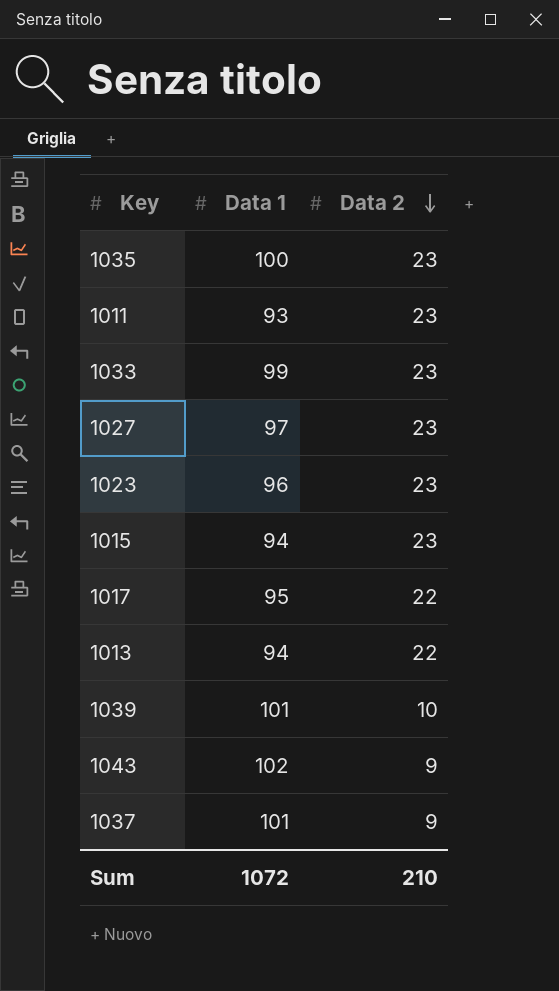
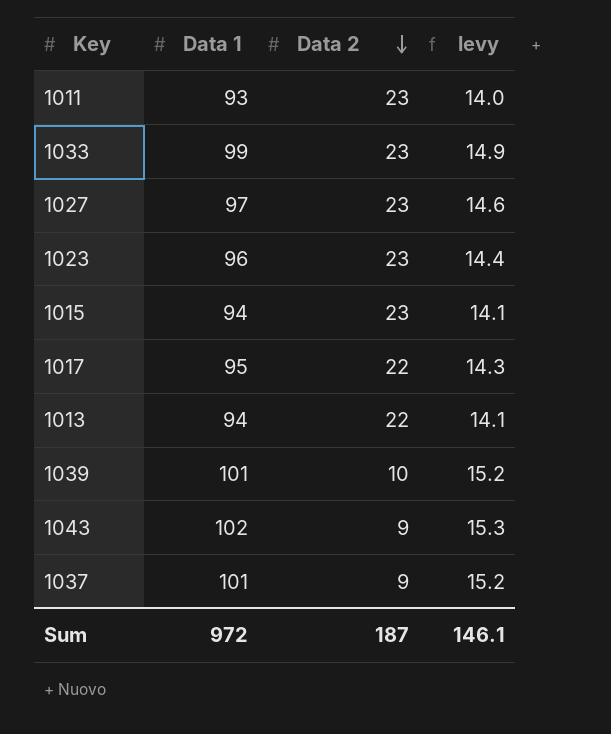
column levy | formula: none -> [Data 1] * 0.15
row 1035: 100 | 23 -> none
Sum | Data 1: 1072 -> 972
Sum | Data 2: 210 -> 187

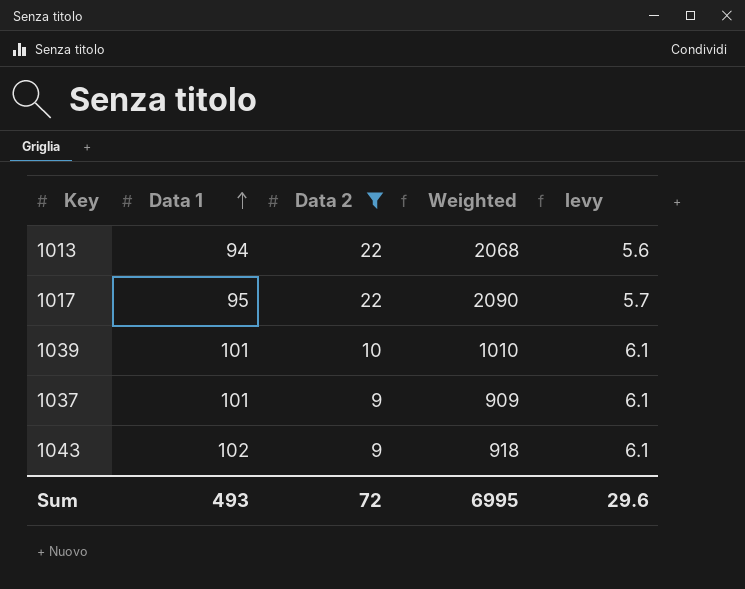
filter: none -> Data 2 != 23
row order: Data 2 descending -> Data 1 ascending
column Weighted | formula: none -> [Data 1] * [Data 2]
column levy | formula: [Data 1] * 0.15 -> [Data 1] * 0.06
Sum | Data 1: 972 -> 493
Sum | Data 2: 187 -> 72
Sum | levy: 146.1 -> 29.6

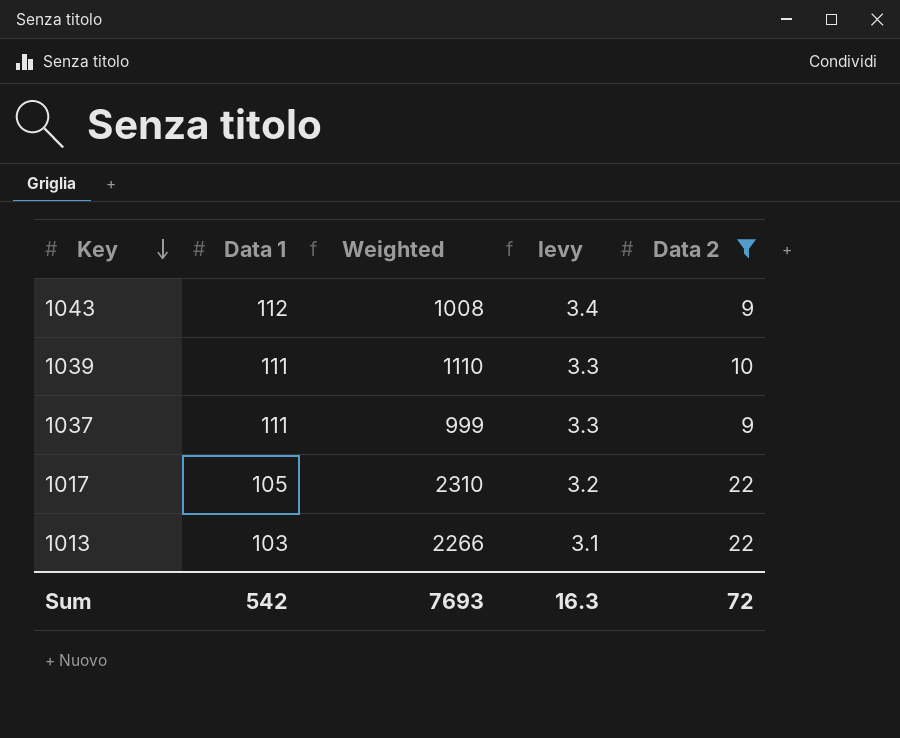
row order: Data 1 ascending -> Key descending
column levy | formula: [Data 1] * 0.06 -> [Data 1] * 0.03
column Data 2 | position: 3 -> 5
1043 | Data 1: 102 -> 112
1043 | Weighted: 918 -> 1008
1039 | Data 1: 101 -> 111
1039 | Weighted: 1010 -> 1110
1037 | Data 1: 101 -> 111
1037 | Weighted: 909 -> 999
1017 | Data 1: 95 -> 105
1017 | Weighted: 2090 -> 2310
1013 | Data 1: 94 -> 103
1013 | Weighted: 2068 -> 2266
Sum | Data 1: 493 -> 542
Sum | Weighted: 6995 -> 7693
Sum | levy: 29.6 -> 16.3

